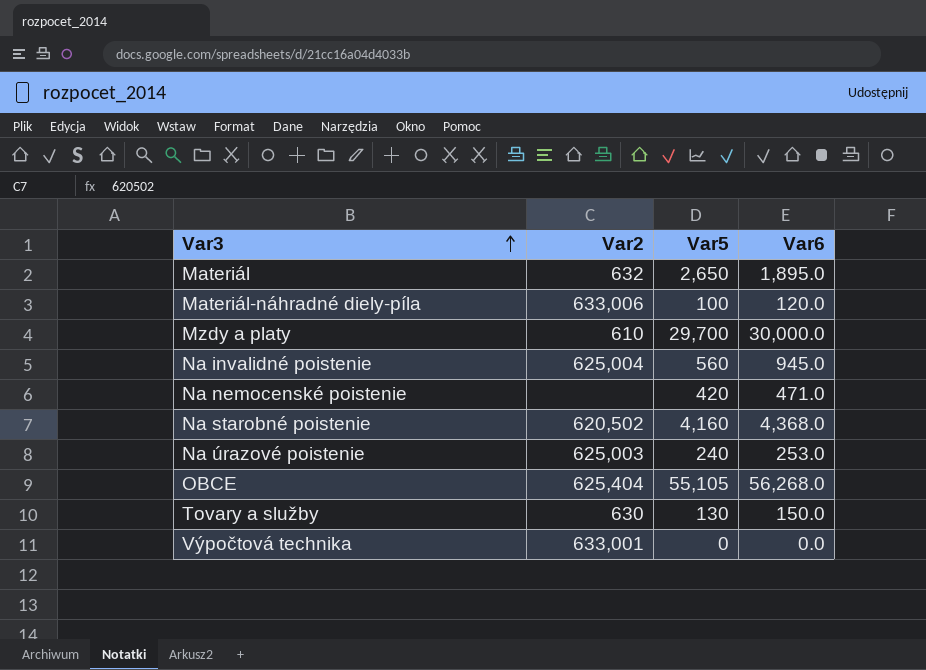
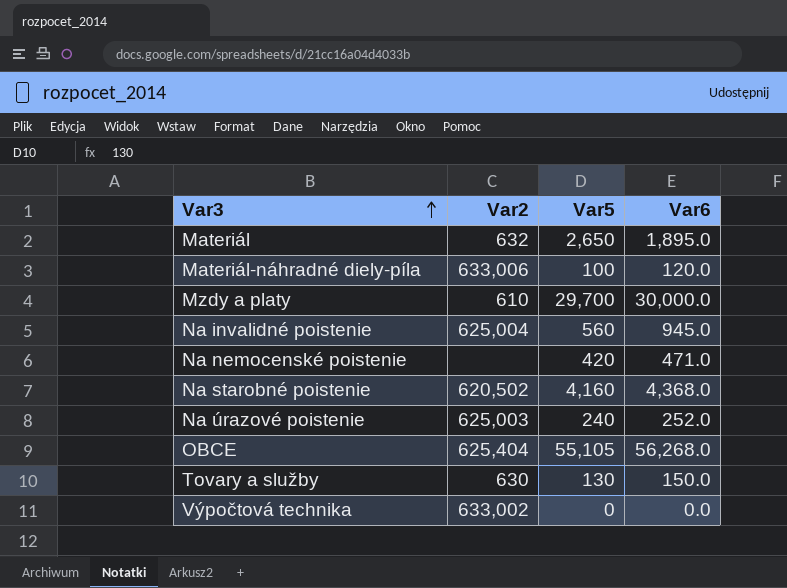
Na úrazové poistenie | Var6: 253.0 -> 252.0
Výpočtová technika | Var2: 633,001 -> 633,002

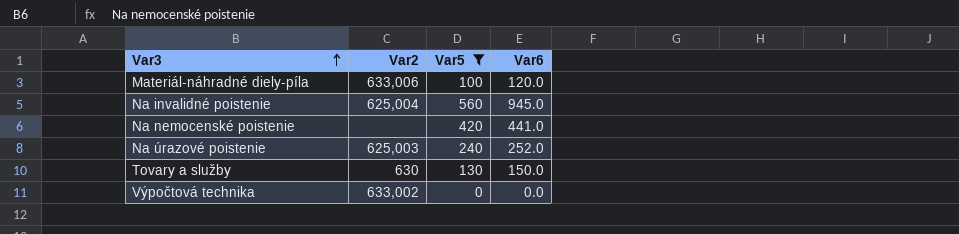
filter: none -> Var5 <= 560
Na nemocenské poistenie | Var6: 471.0 -> 441.0

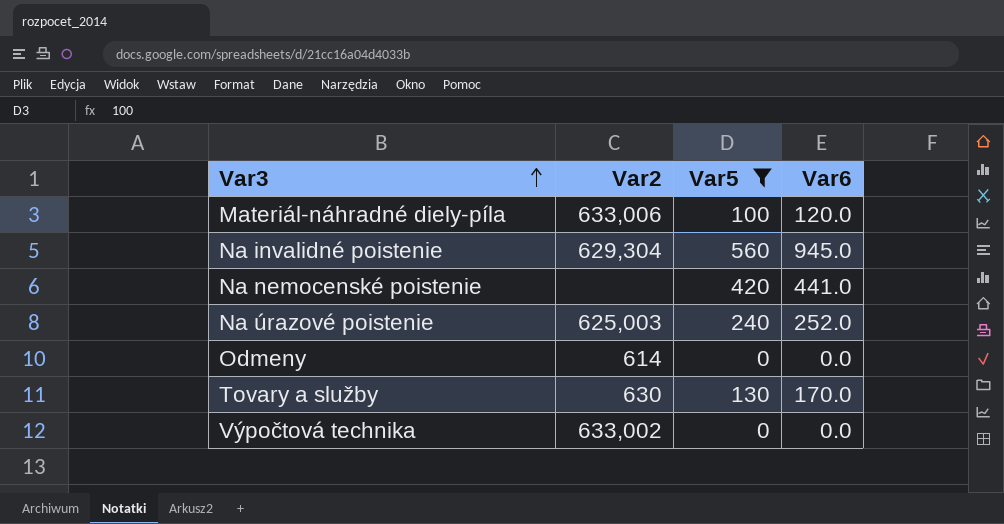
Na invalidné poistenie | Var2: 625,004 -> 629,304
row Odmeny: none -> 614 | 0 | 0.0
Tovary a služby | Var6: 150.0 -> 170.0

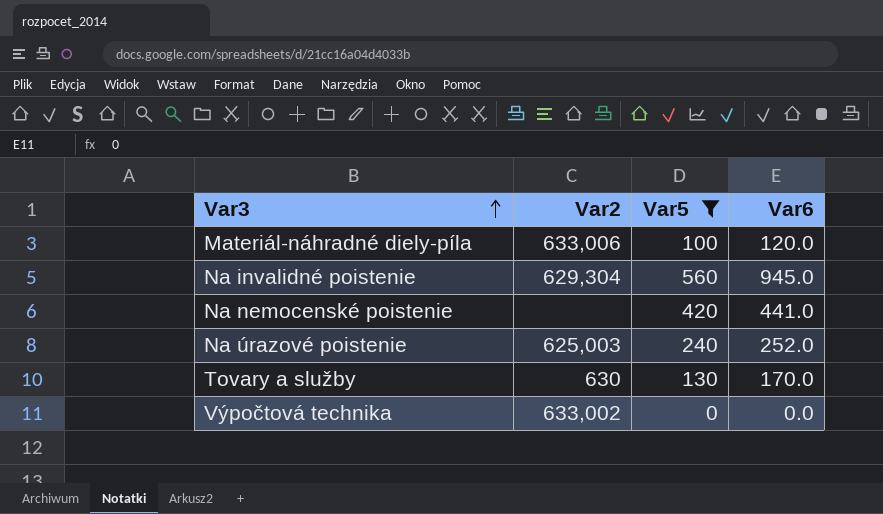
row Odmeny: 614 | 0 | 0.0 -> none

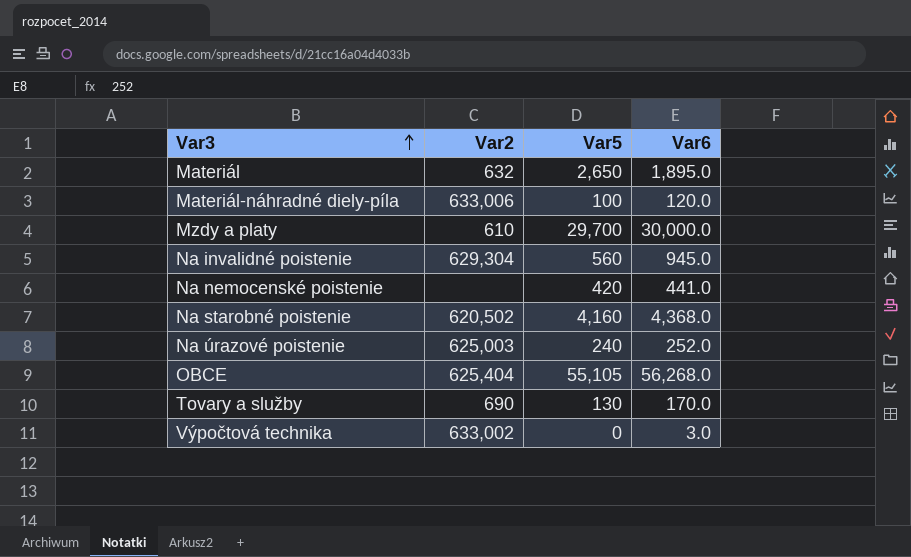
filter: Var5 <= 560 -> none
Tovary a služby | Var2: 630 -> 690
Výpočtová technika | Var6: 0.0 -> 3.0

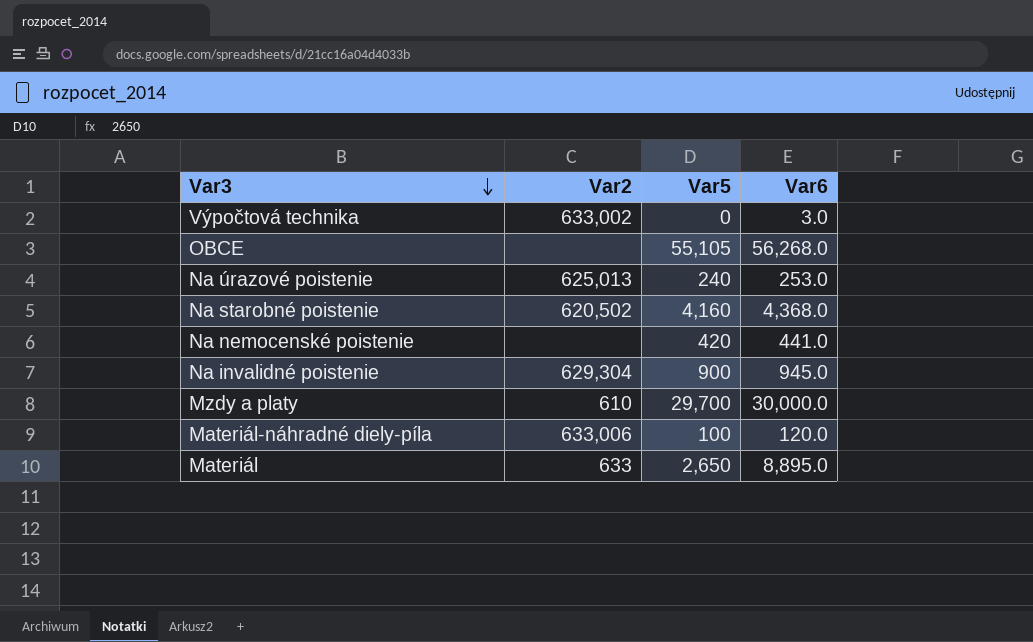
row order: Var3 ascending -> Var3 descending
row Tovary a služby: 690 | 130 | 170.0 -> none
OBCE | Var2: 625,404 -> none
Na úrazové poistenie | Var2: 625,003 -> 625,013
Na úrazové poistenie | Var6: 252.0 -> 253.0
Na invalidné poistenie | Var5: 560 -> 900
Materiál | Var2: 632 -> 633
Materiál | Var6: 1,895.0 -> 8,895.0

